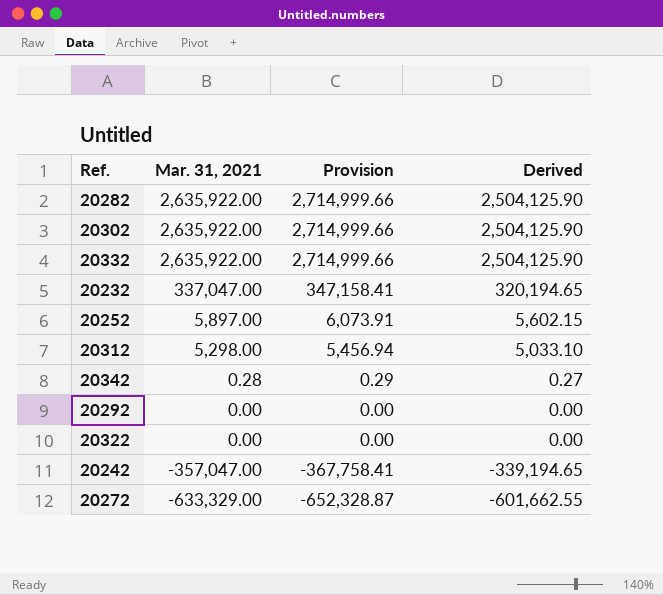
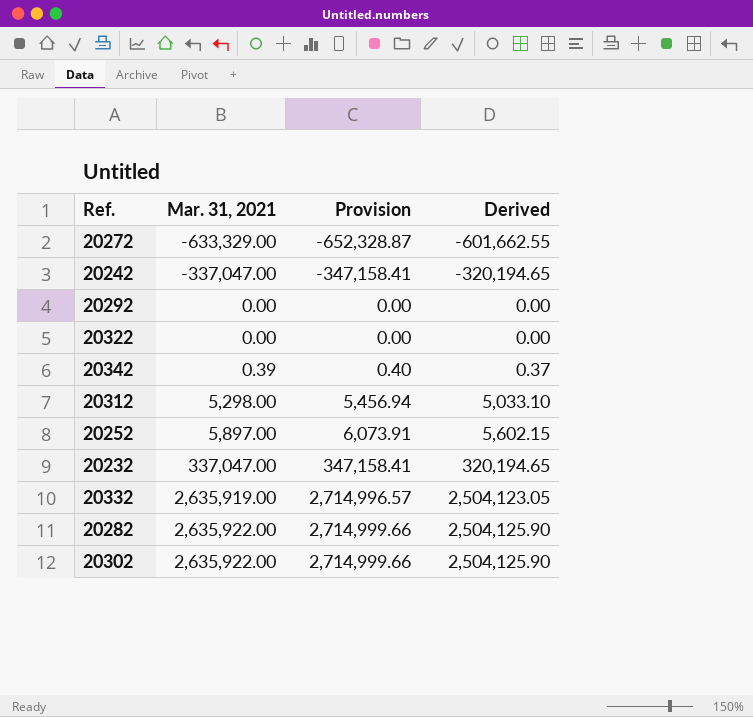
row order: Mar. 31, 2021 descending -> Mar. 31, 2021 ascending
20242 | Mar. 31, 2021: -357,047.00 -> -337,047.00
20242 | Provision: -367,758.41 -> -347,158.41
20242 | Derived: -339,194.65 -> -320,194.65
20342 | Mar. 31, 2021: 0.28 -> 0.39
20342 | Provision: 0.29 -> 0.40
20342 | Derived: 0.27 -> 0.37
20332 | Mar. 31, 2021: 2,635,922.00 -> 2,635,919.00
20332 | Provision: 2,714,999.66 -> 2,714,996.57
20332 | Derived: 2,504,125.90 -> 2,504,123.05

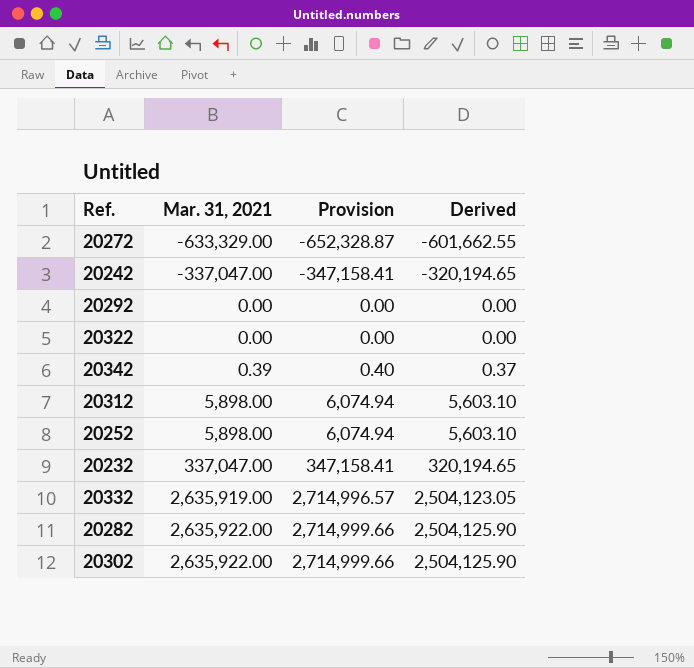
20312 | Mar. 31, 2021: 5,298.00 -> 5,898.00
20312 | Provision: 5,456.94 -> 6,074.94
20312 | Derived: 5,033.10 -> 5,603.10
20252 | Mar. 31, 2021: 5,897.00 -> 5,898.00
20252 | Provision: 6,073.91 -> 6,074.94
20252 | Derived: 5,602.15 -> 5,603.10

